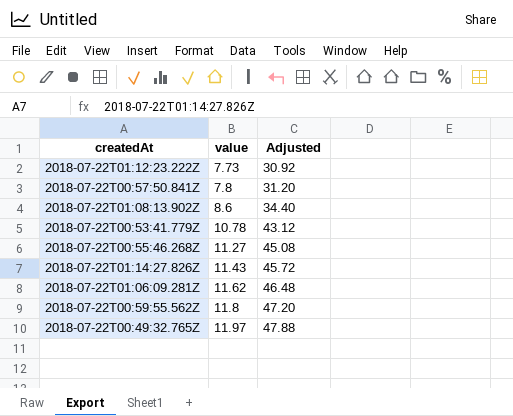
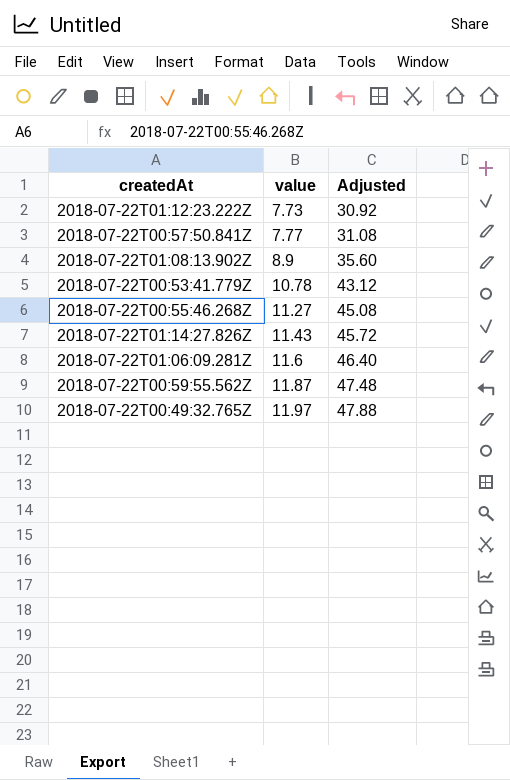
2018-07-22T00:57:50.841Z | value: 7.8 -> 7.77
2018-07-22T00:57:50.841Z | Adjusted: 31.20 -> 31.08
2018-07-22T01:08:13.902Z | value: 8.6 -> 8.9
2018-07-22T01:08:13.902Z | Adjusted: 34.40 -> 35.60
2018-07-22T01:06:09.281Z | value: 11.62 -> 11.6
2018-07-22T01:06:09.281Z | Adjusted: 46.48 -> 46.40
2018-07-22T00:59:55.562Z | value: 11.8 -> 11.87
2018-07-22T00:59:55.562Z | Adjusted: 47.20 -> 47.48

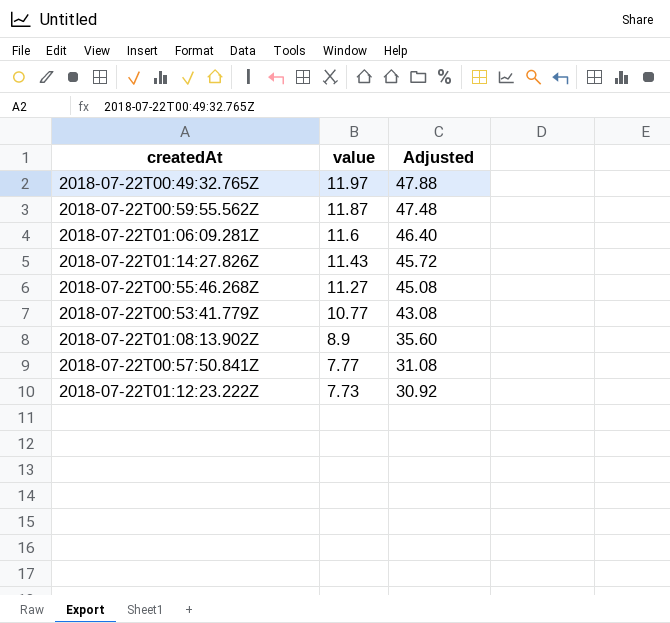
row order: value ascending -> value descending
2018-07-22T00:53:41.779Z | value: 10.78 -> 10.77
2018-07-22T00:53:41.779Z | Adjusted: 43.12 -> 43.08

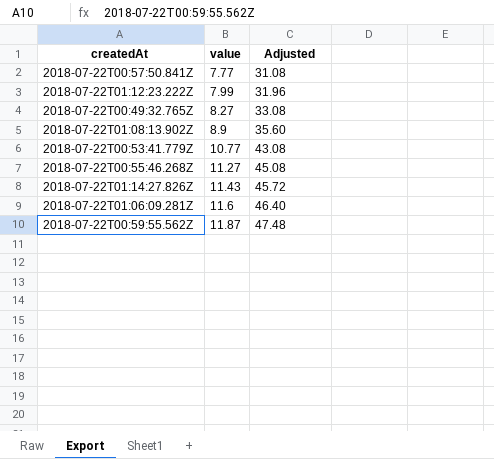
row order: value descending -> value ascending
2018-07-22T01:12:23.222Z | value: 7.73 -> 7.99
2018-07-22T01:12:23.222Z | Adjusted: 30.92 -> 31.96
2018-07-22T00:49:32.765Z | value: 11.97 -> 8.27
2018-07-22T00:49:32.765Z | Adjusted: 47.88 -> 33.08

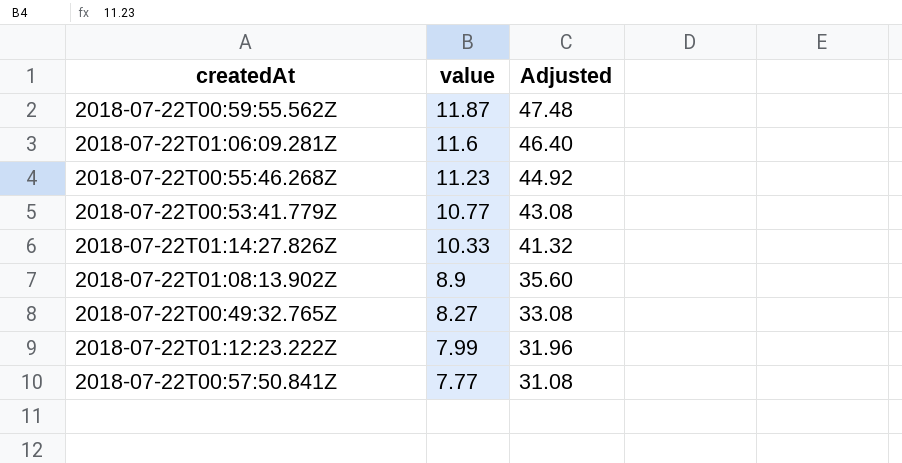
row order: value ascending -> value descending
2018-07-22T00:55:46.268Z | value: 11.27 -> 11.23
2018-07-22T00:55:46.268Z | Adjusted: 45.08 -> 44.92
2018-07-22T01:14:27.826Z | value: 11.43 -> 10.33
2018-07-22T01:14:27.826Z | Adjusted: 45.72 -> 41.32

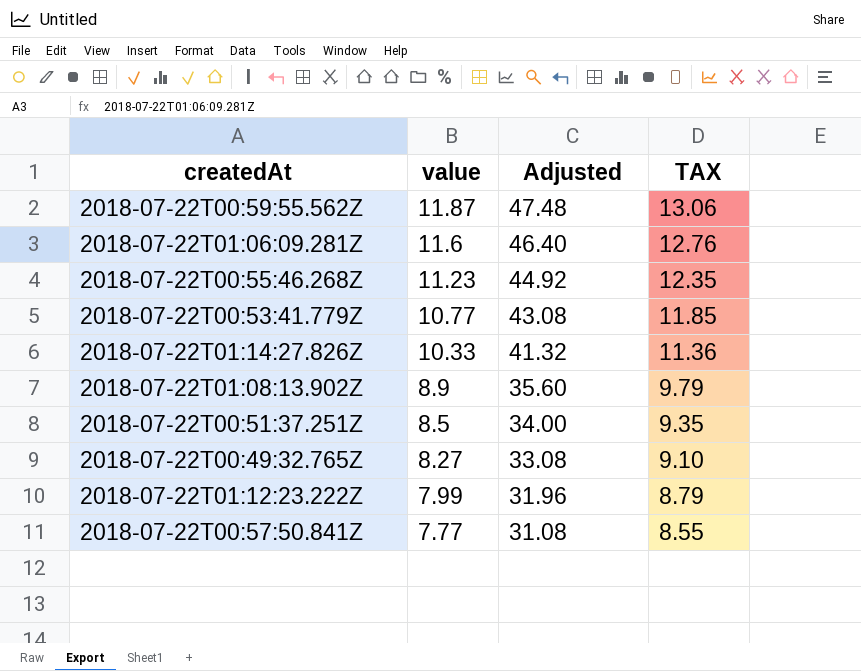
column TAX | formula: none -> [value] * 1.1
row 2018-07-22T00:51:37.251Z: none -> 8.5 | 34.00 | 9.35

